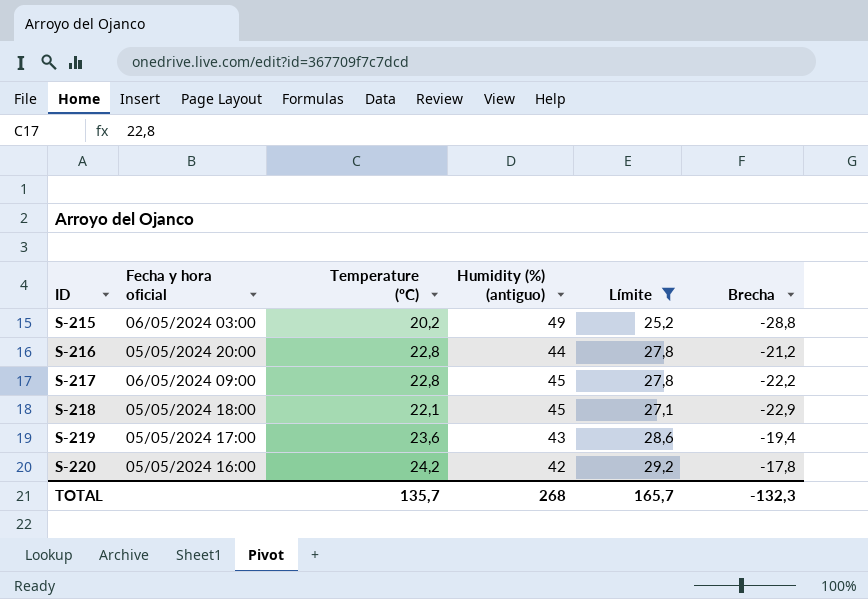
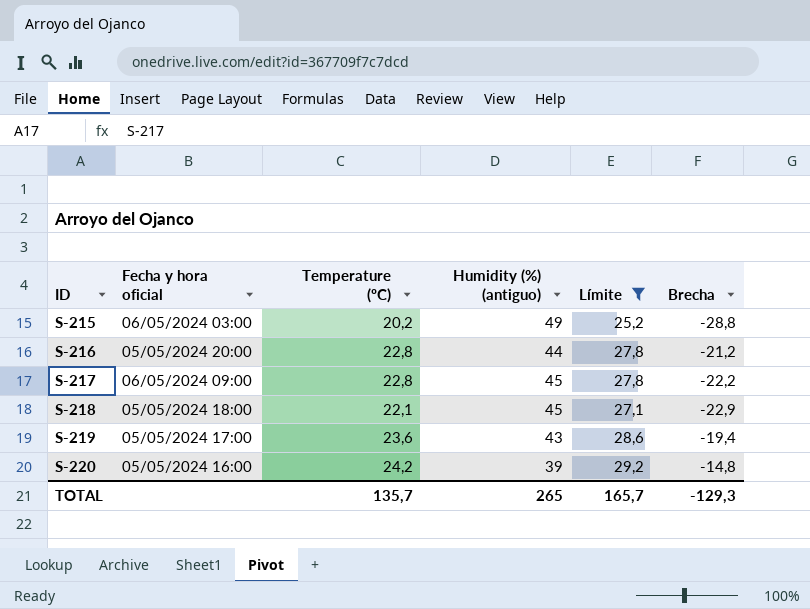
S-220 | Humidity (%) (antiguo): 42 -> 39
S-220 | Brecha: -17,8 -> -14,8
TOTAL | Humidity (%) (antiguo): 268 -> 265
TOTAL | Brecha: -132,3 -> -129,3

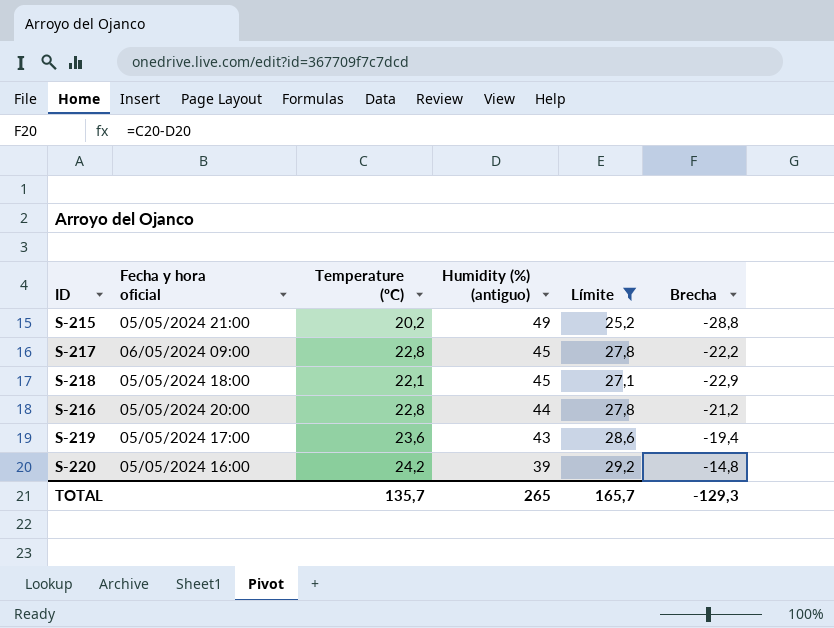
row order: ID ascending -> Humidity (%) (antiguo) descending
S-215 | Fecha y hora oficial: 06/05/2024 03:00 -> 05/05/2024 21:00

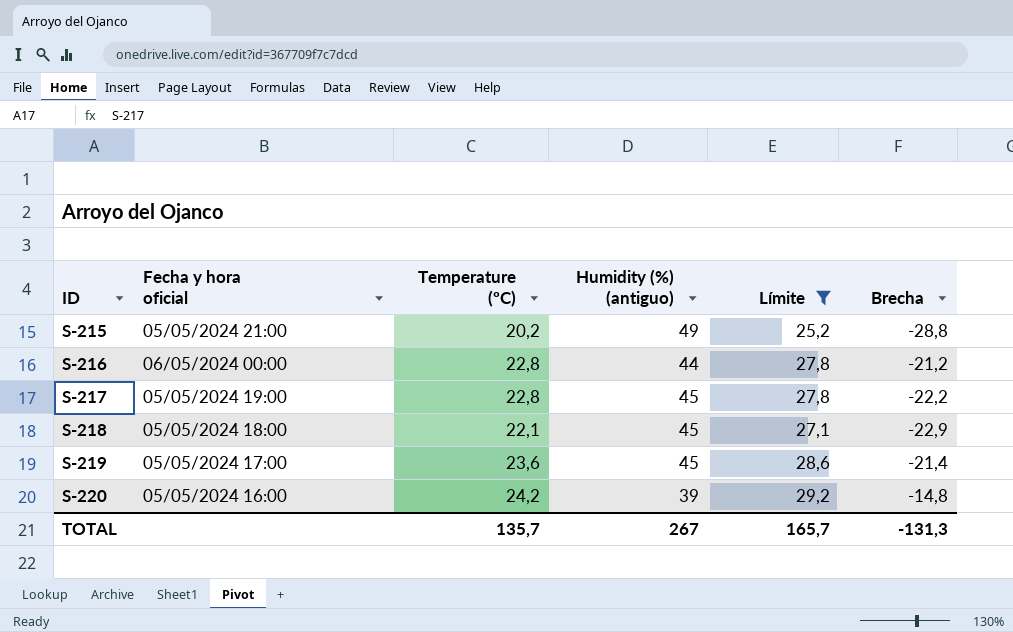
row order: Humidity (%) (antiguo) descending -> ID ascending
S-216 | Fecha y hora oficial: 05/05/2024 20:00 -> 06/05/2024 00:00
S-217 | Fecha y hora oficial: 06/05/2024 09:00 -> 05/05/2024 19:00
S-219 | Humidity (%) (antiguo): 43 -> 45
S-219 | Brecha: -19,4 -> -21,4
TOTAL | Humidity (%) (antiguo): 265 -> 267
TOTAL | Brecha: -129,3 -> -131,3

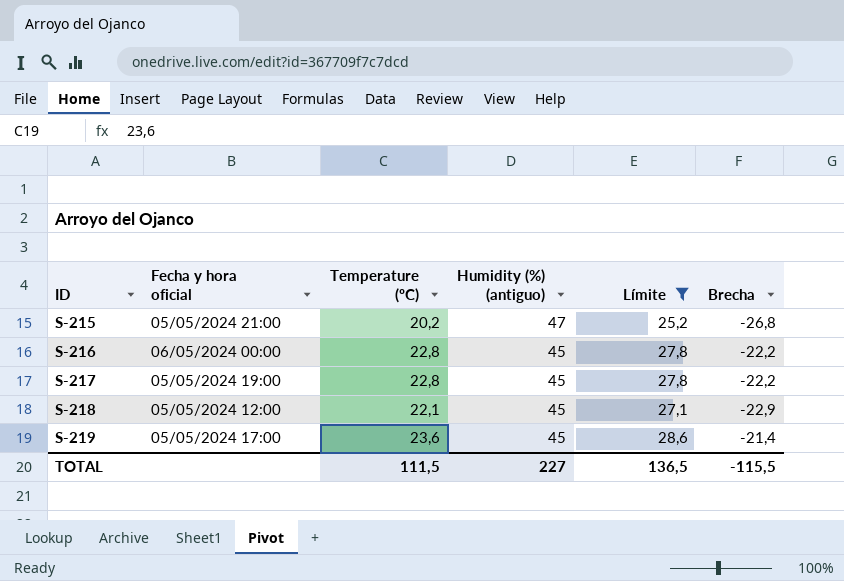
row S-220: 05/05/2024 16:00 | 24,2 | 39 | 29,2 | -14,8 -> none
S-215 | Humidity (%) (antiguo): 49 -> 47
S-215 | Brecha: -28,8 -> -26,8
S-216 | Humidity (%) (antiguo): 44 -> 45
S-216 | Brecha: -21,2 -> -22,2
S-218 | Fecha y hora oficial: 05/05/2024 18:00 -> 05/05/2024 12:00
TOTAL | Temperature (ºC): 135,7 -> 111,5
TOTAL | Humidity (%) (antiguo): 267 -> 227
TOTAL | Límite: 165,7 -> 136,5
TOTAL | Brecha: -131,3 -> -115,5

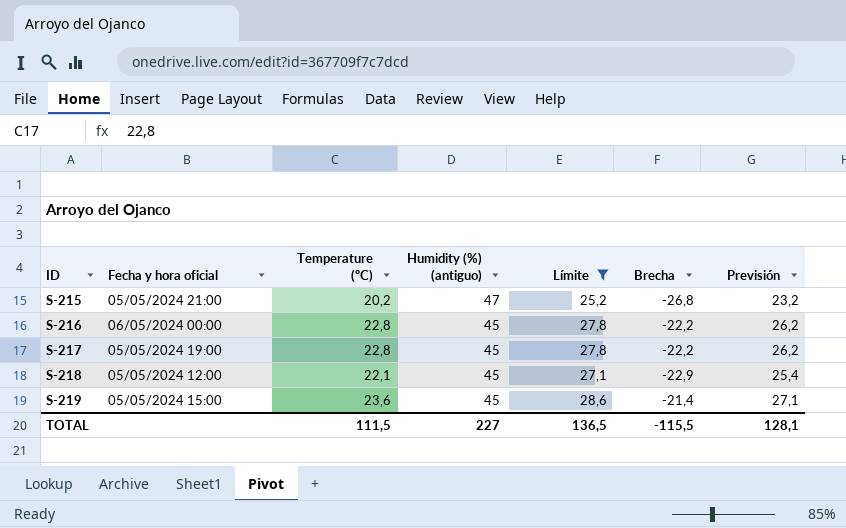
column Previsión | formula: none -> [Temperature (ºC)] * 1,15
S-219 | Fecha y hora oficial: 05/05/2024 17:00 -> 05/05/2024 15:00

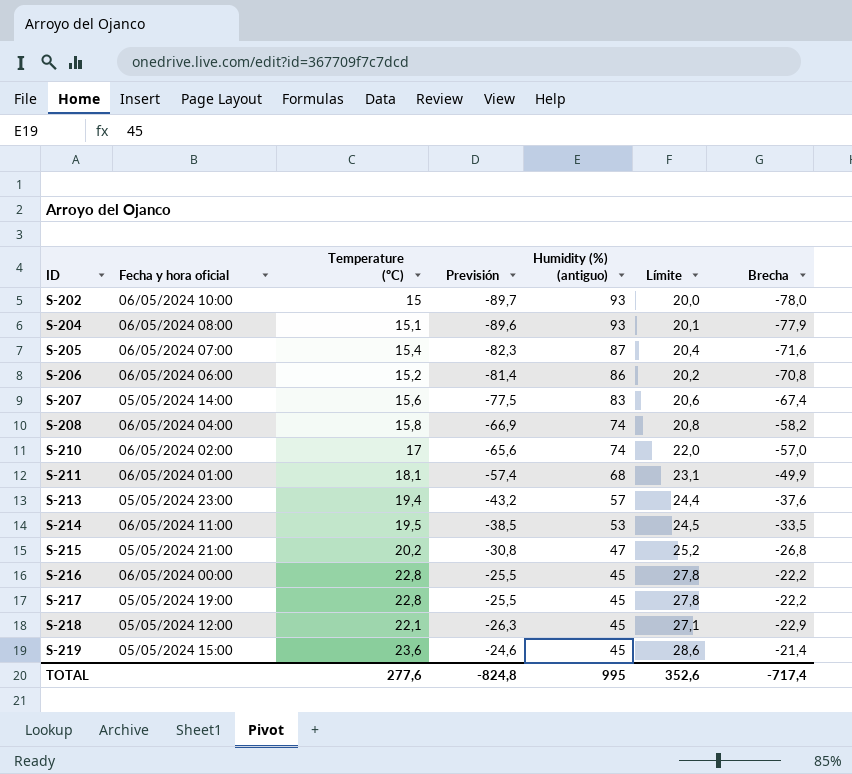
filter: Límite >= 25,2 -> none
column Previsión | formula: [Temperature (ºC)] * 1,15 -> [Brecha] * 1,15
column Previsión | position: 7 -> 4
TOTAL | Temperature (ºC): 111,5 -> 277,6
TOTAL | Previsión: 128,1 -> -824,8
TOTAL | Humidity (%) (antiguo): 227 -> 995
TOTAL | Límite: 136,5 -> 352,6
TOTAL | Brecha: -115,5 -> -717,4

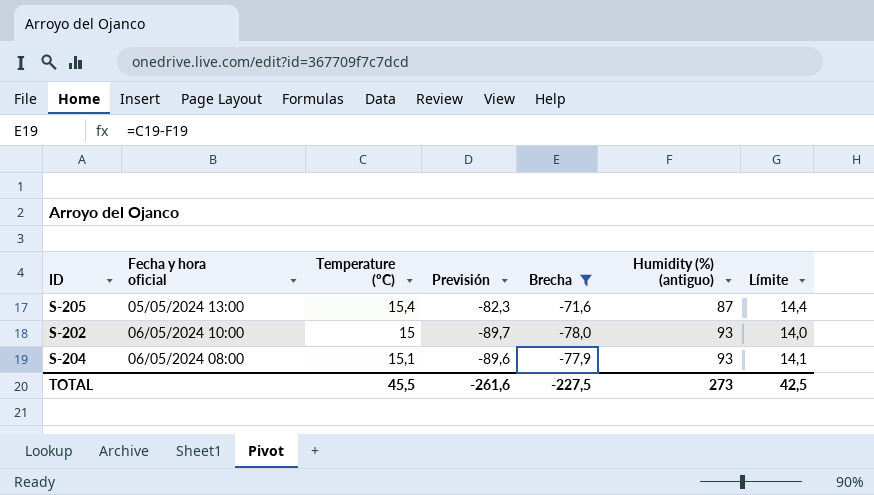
filter: none -> Brecha <= -71,6
row order: ID ascending -> Humidity (%) (antiguo) ascending
column Brecha | position: 7 -> 5
column Límite | formula: [Temperature (ºC)] + 5 -> [Temperature (ºC)] - 1
S-205 | Fecha y hora oficial: 06/05/2024 07:00 -> 05/05/2024 13:00
TOTAL | Temperature (ºC): 277,6 -> 45,5
TOTAL | Previsión: -824,8 -> -261,6
TOTAL | Brecha: -717,4 -> -227,5
TOTAL | Humidity (%) (antiguo): 995 -> 273
TOTAL | Límite: 352,6 -> 42,5

